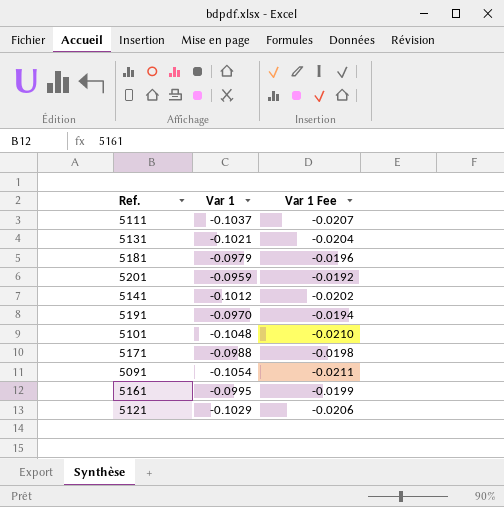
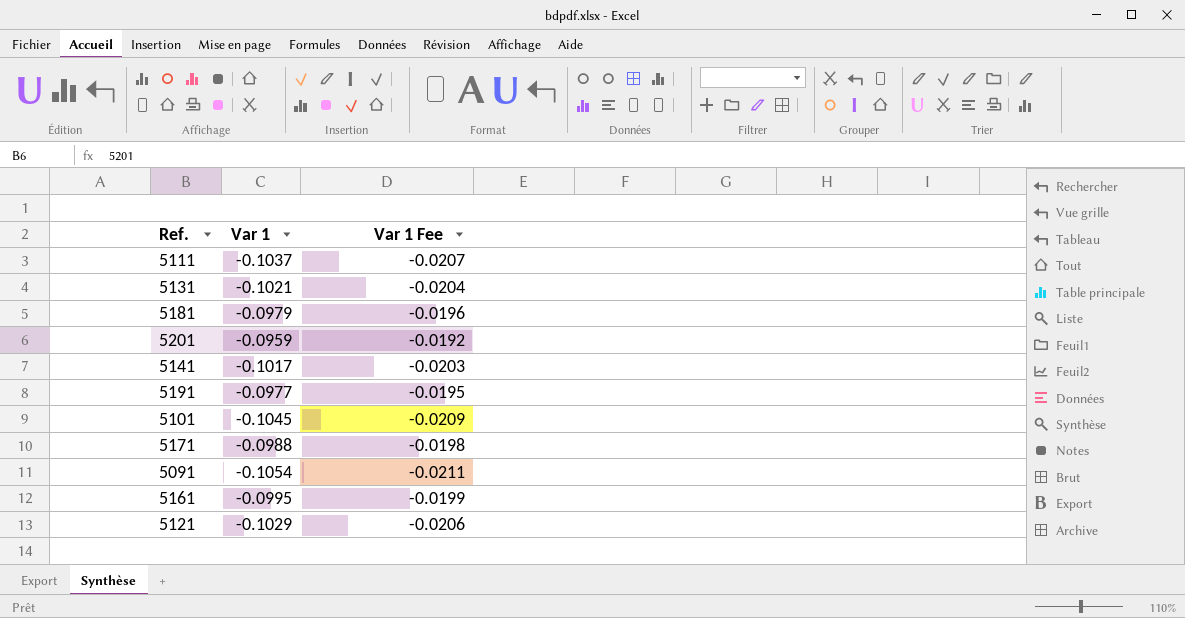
5141 | Var 1: -0.1012 -> -0.1017
5141 | Var 1 Fee: -0.0202 -> -0.0203
5191 | Var 1: -0.0970 -> -0.0977
5191 | Var 1 Fee: -0.0194 -> -0.0195
5101 | Var 1: -0.1048 -> -0.1045
5101 | Var 1 Fee: -0.0210 -> -0.0209

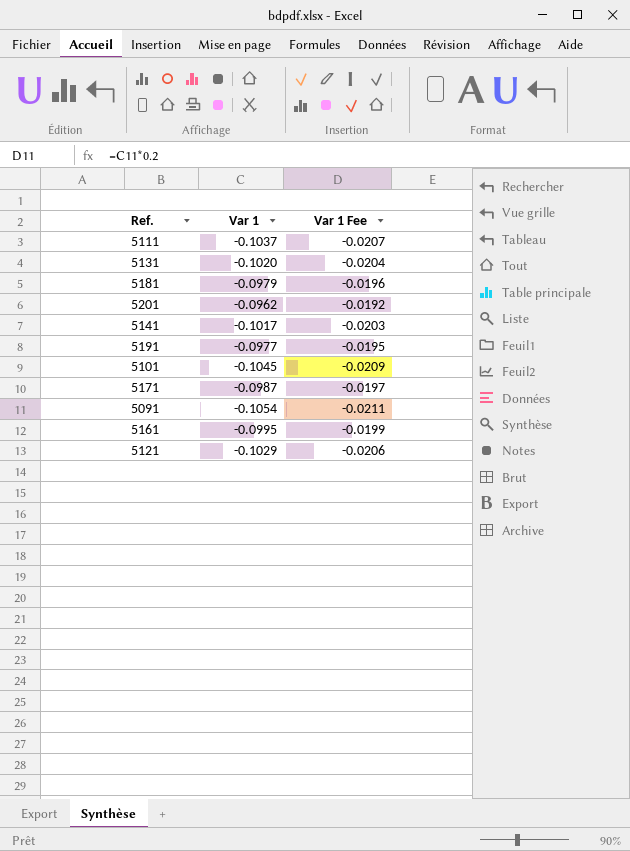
5131 | Var 1: -0.1021 -> -0.1020
5201 | Var 1: -0.0959 -> -0.0962
5171 | Var 1: -0.0988 -> -0.0987
5171 | Var 1 Fee: -0.0198 -> -0.0197

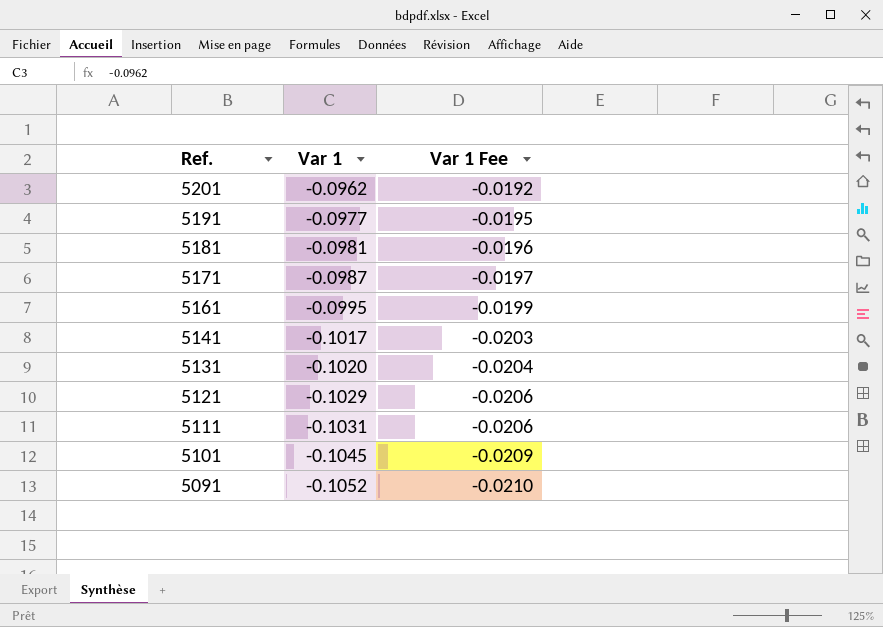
row order: none -> Ref. descending
5181 | Var 1: -0.0979 -> -0.0981
5111 | Var 1: -0.1037 -> -0.1031
5111 | Var 1 Fee: -0.0207 -> -0.0206
5091 | Var 1: -0.1054 -> -0.1052
5091 | Var 1 Fee: -0.0211 -> -0.0210

